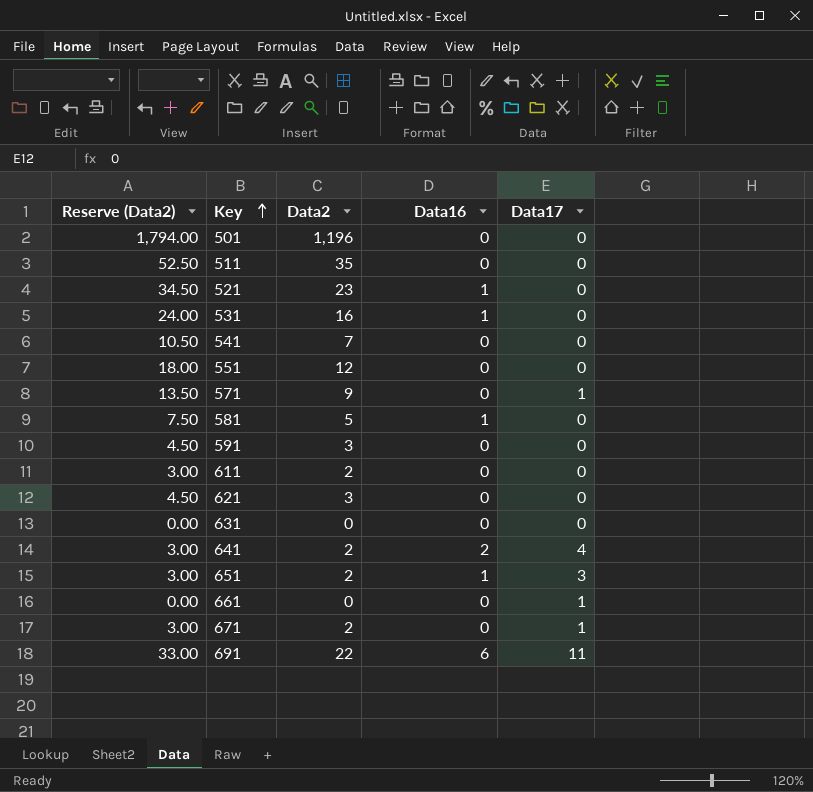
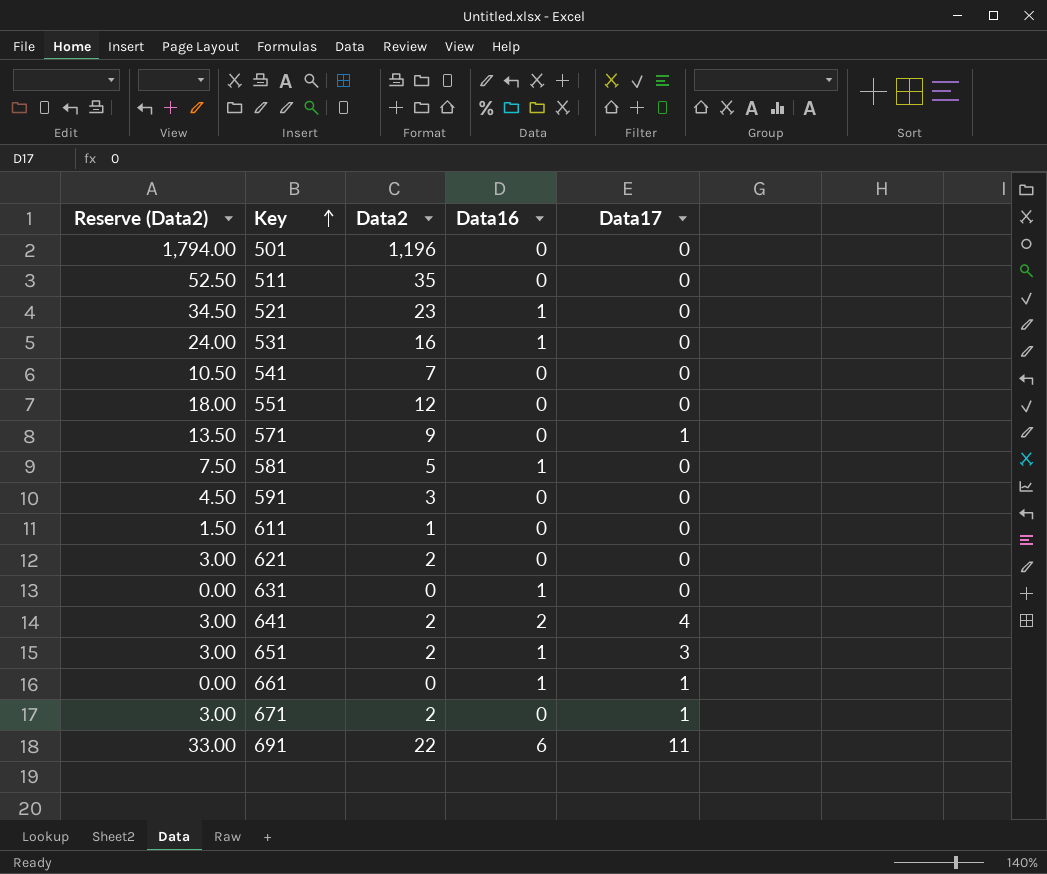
611 | Reserve (Data2): 3.00 -> 1.50
611 | Data2: 2 -> 1
621 | Reserve (Data2): 4.50 -> 3.00
621 | Data2: 3 -> 2
631 | Data16: 0 -> 1
661 | Data16: 0 -> 1

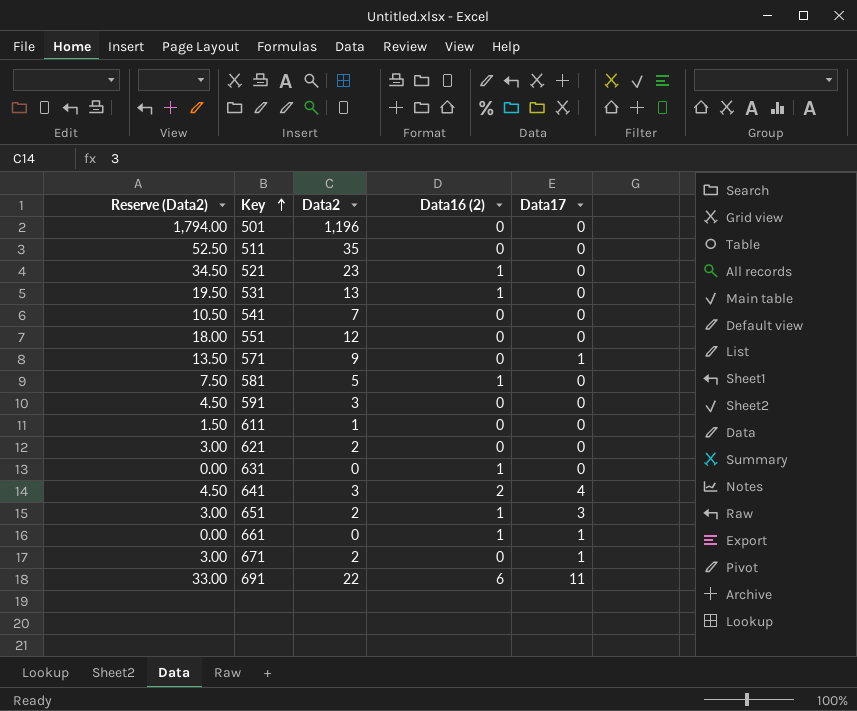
column name: Data16 -> Data16 (2)
531 | Reserve (Data2): 24.00 -> 19.50
531 | Data2: 16 -> 13
641 | Reserve (Data2): 3.00 -> 4.50
641 | Data2: 2 -> 3

